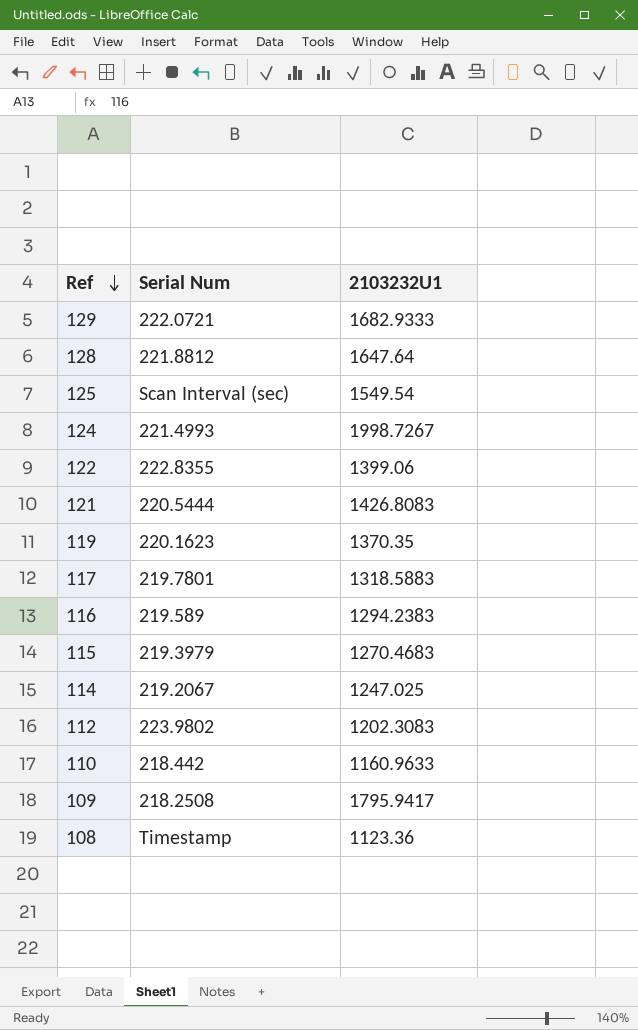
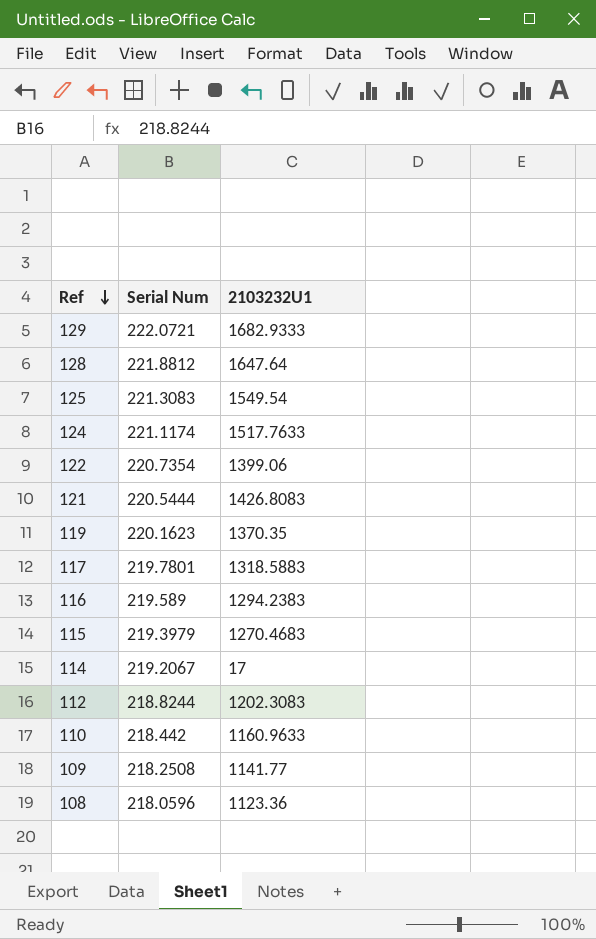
125 | Serial Num: Scan Interval (sec) -> 221.3083
124 | Serial Num: 221.4993 -> 221.1174
124 | 2103232U1: 1998.7267 -> 1517.7633
122 | Serial Num: 222.8355 -> 220.7354
114 | 2103232U1: 1247.025 -> 17
112 | Serial Num: 223.9802 -> 218.8244
109 | 2103232U1: 1795.9417 -> 1141.77
108 | Serial Num: Timestamp -> 218.0596

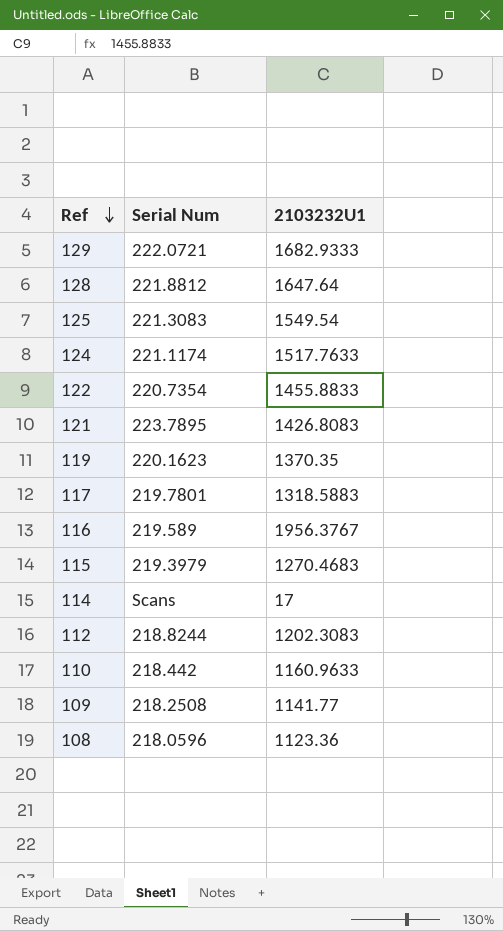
122 | 2103232U1: 1399.06 -> 1455.8833
121 | Serial Num: 220.5444 -> 223.7895
116 | 2103232U1: 1294.2383 -> 1956.3767
114 | Serial Num: 219.2067 -> Scans

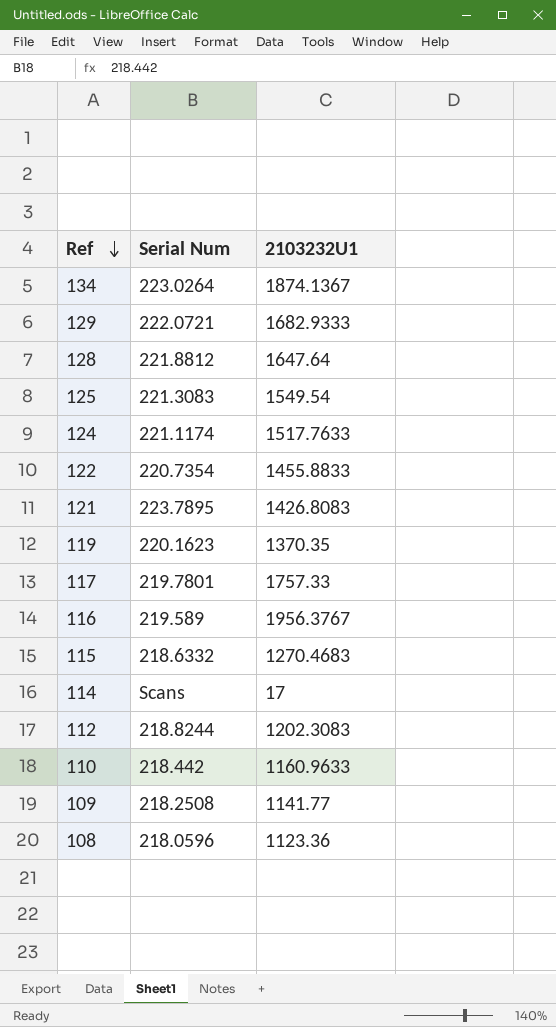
row 134: none -> 223.0264 | 1874.1367
117 | 2103232U1: 1318.5883 -> 1757.33
115 | Serial Num: 219.3979 -> 218.6332

